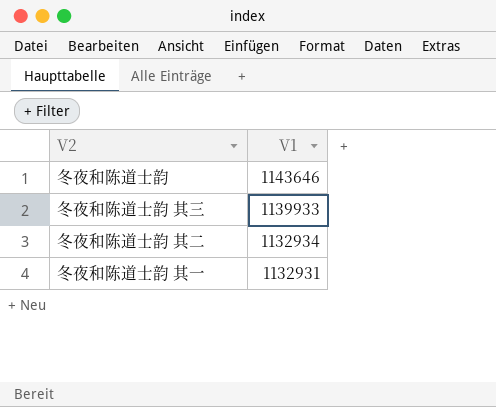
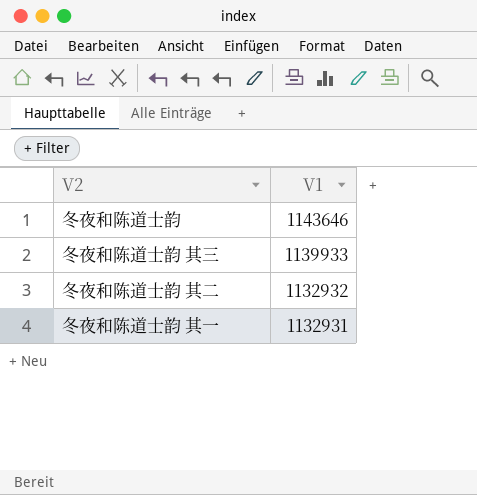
冬夜和陈道士韵 其二 | V1: 1132934 -> 1132932

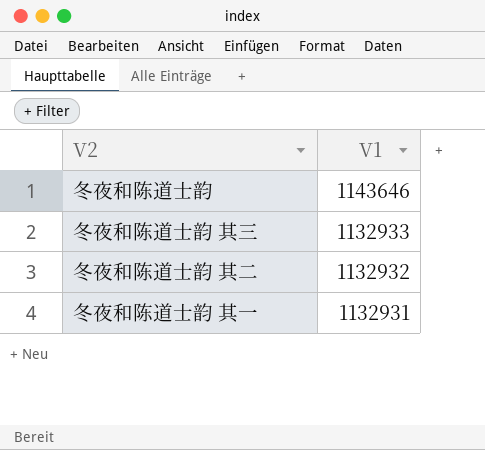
冬夜和陈道士韵 其三 | V1: 1139933 -> 1132933

